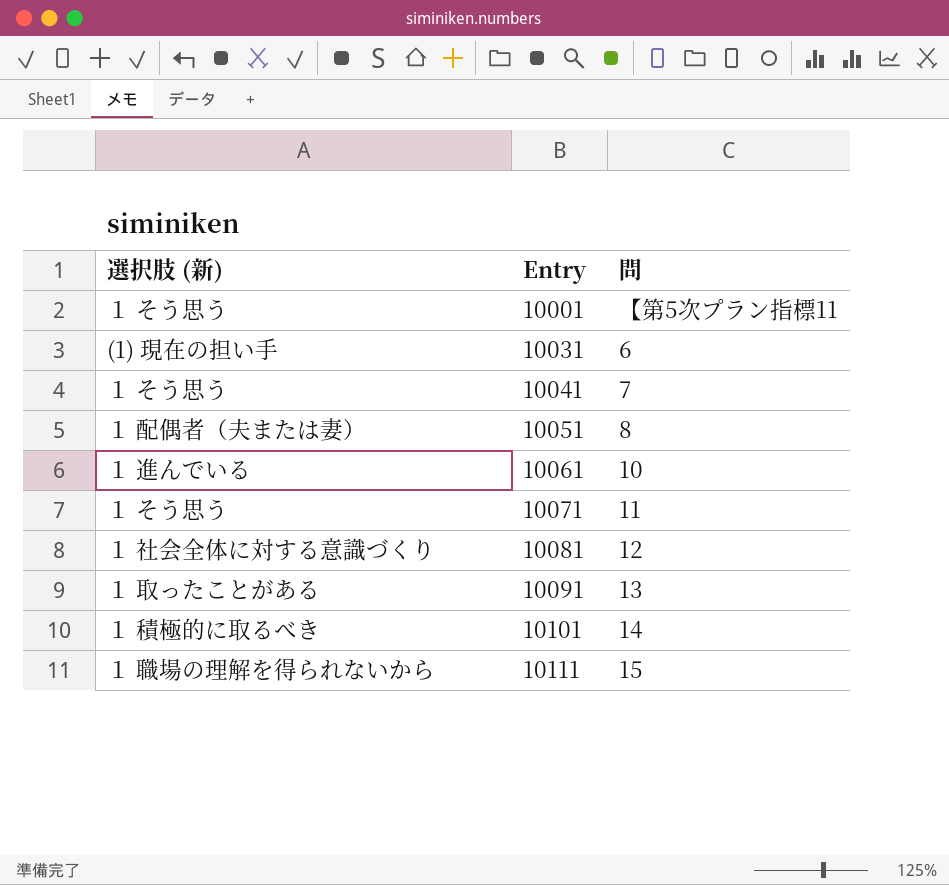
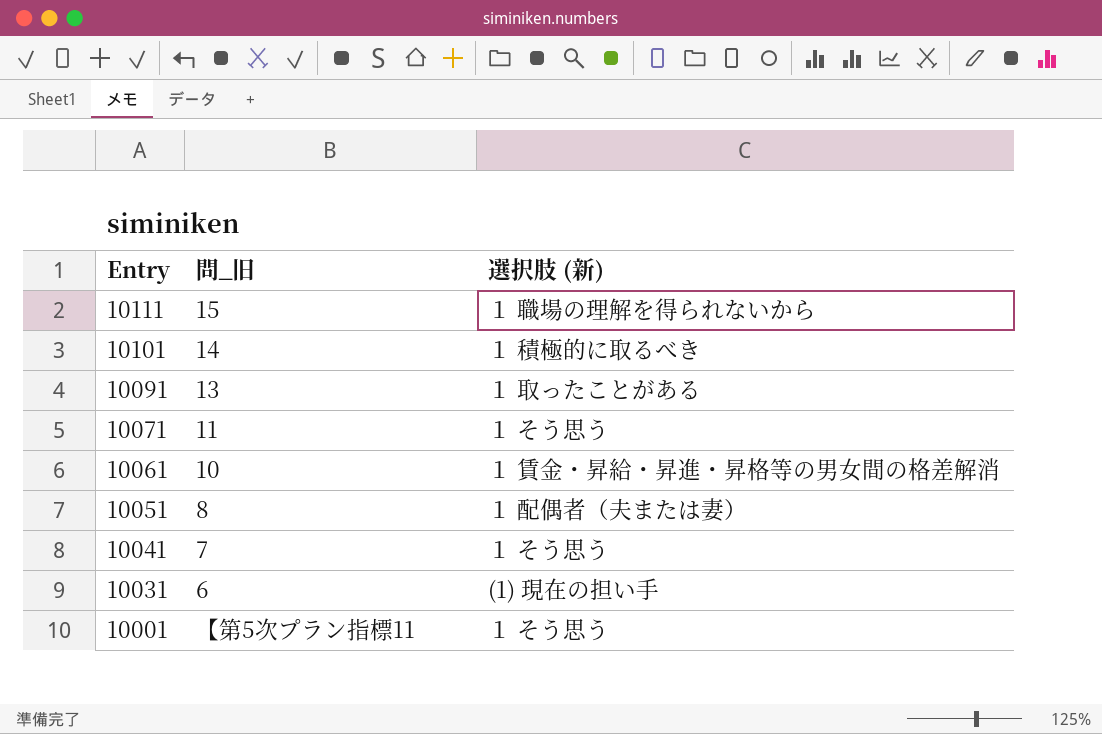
row order: Entry ascending -> Entry descending
column name: 問 -> 問_旧
column 選択肢 (新) | position: 1 -> 3
row 10081: １ 社会全体に対する意識づくり | 12 -> none
10061 | 選択肢 (新): １ 進んでいる -> １ 賃金・昇給・昇進・昇格等の男女間の格差解消

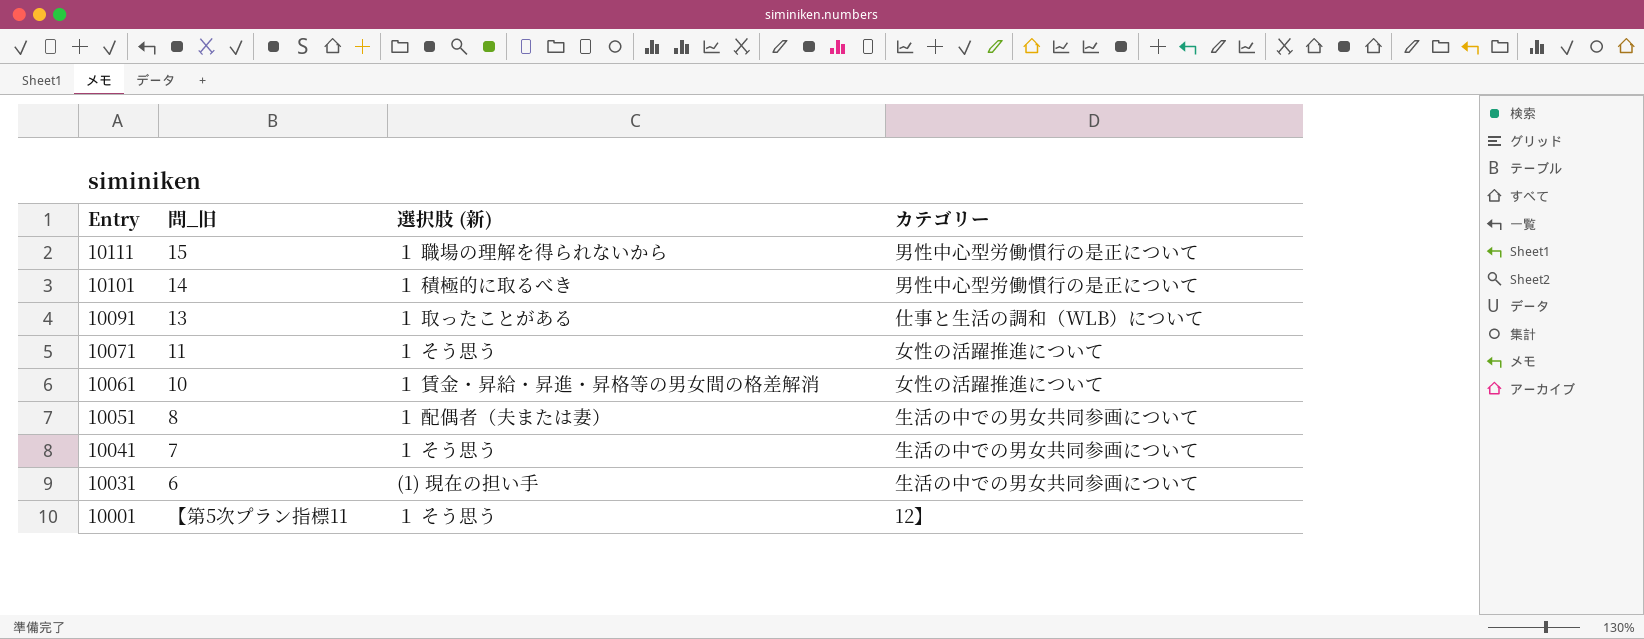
column カテゴリー | position: none -> 4

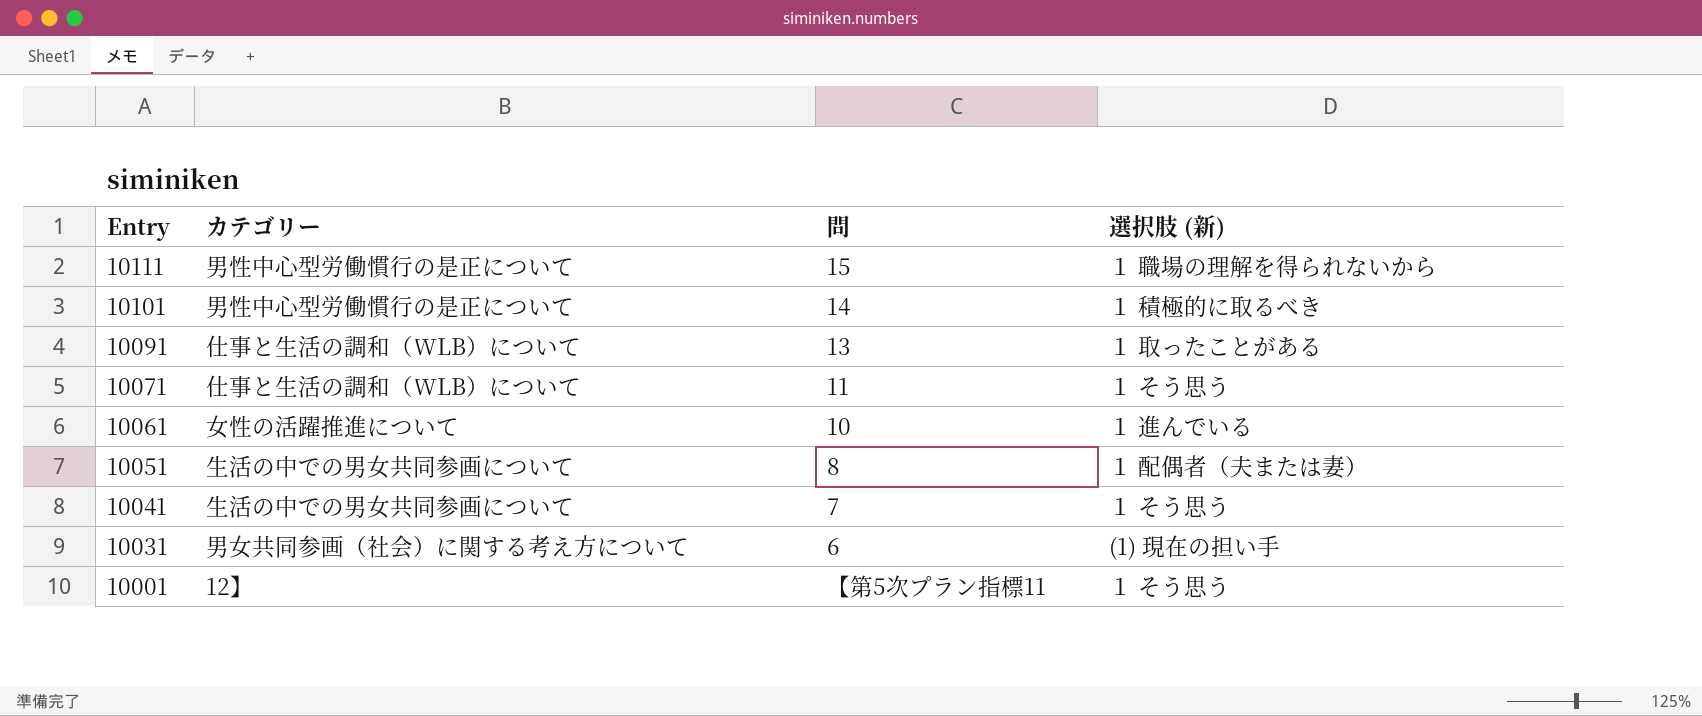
column カテゴリー | position: 4 -> 2
column name: 問_旧 -> 問
10071 | カテゴリー: 女性の活躍推進について -> 仕事と生活の調和（WLB）について
10061 | 選択肢 (新): １ 賃金・昇給・昇進・昇格等の男女間の格差解消 -> １ 進んでいる
10031 | カテゴリー: 生活の中での男女共同参画について -> 男女共同参画（社会）に関する考え方について

